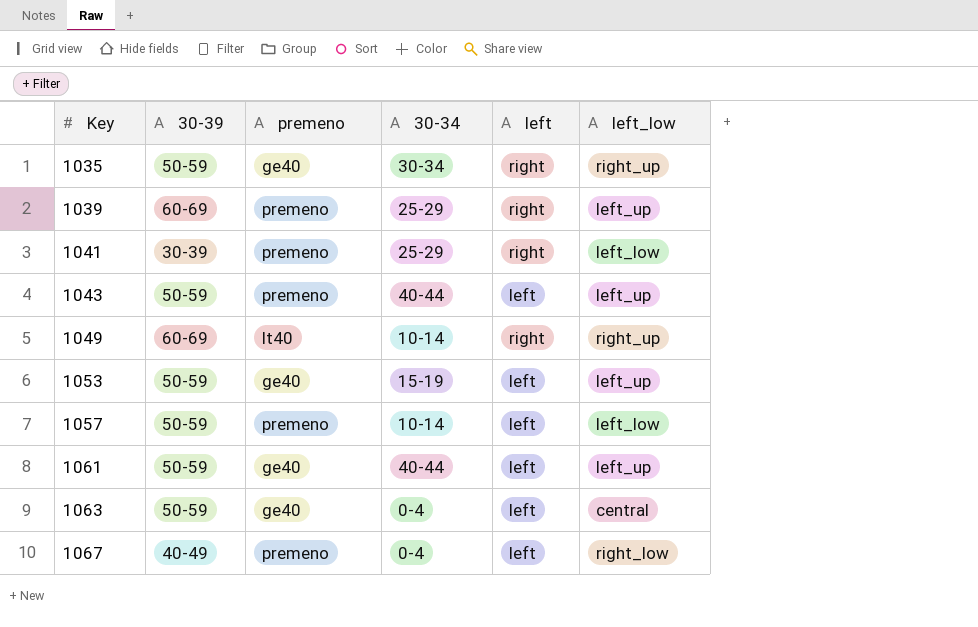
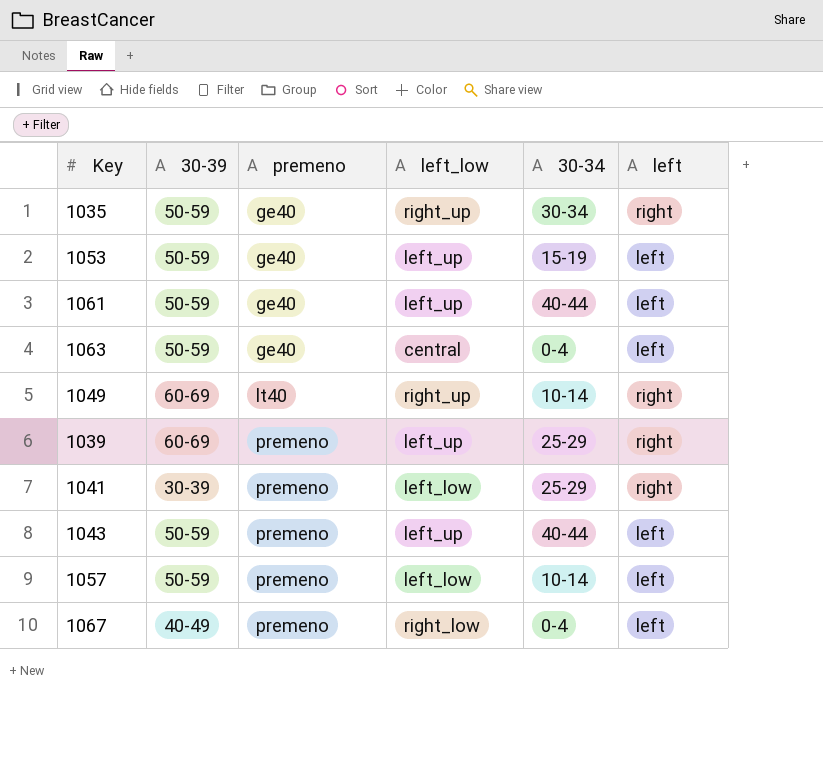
row order: Key ascending -> premeno ascending
column left_low | position: 6 -> 4

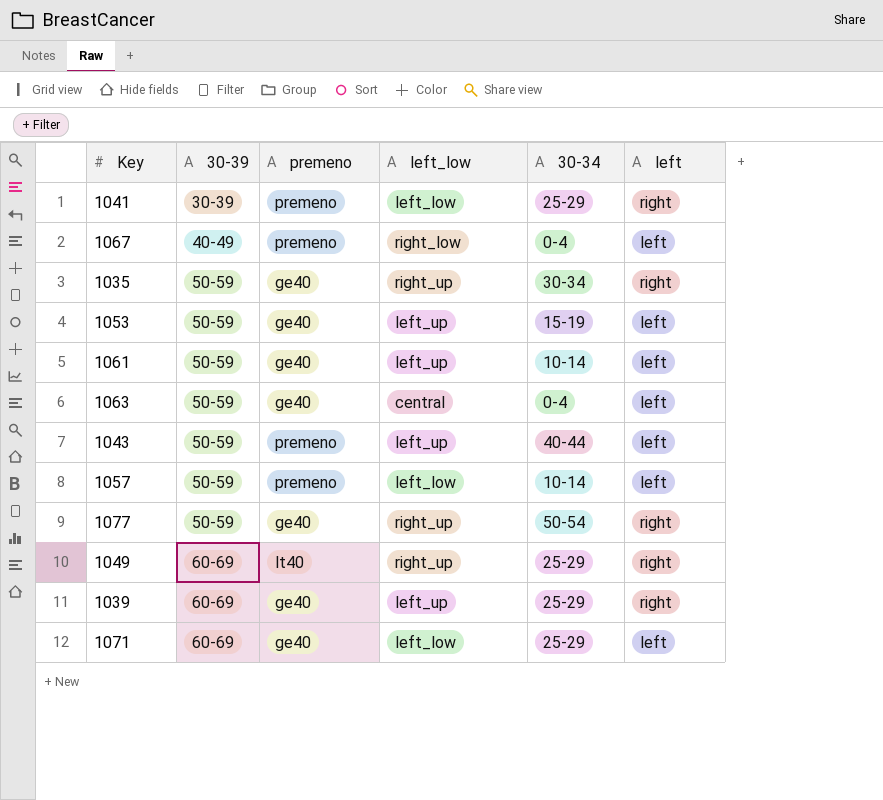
row order: premeno ascending -> 30-39 ascending
1061 | 30-34: 40-44 -> 10-14
row 1077: none -> 50-59 | ge40 | right_up | 50-54 | right
1049 | 30-34: 10-14 -> 25-29
1039 | premeno: premeno -> ge40
row 1071: none -> 60-69 | ge40 | left_low | 25-29 | left

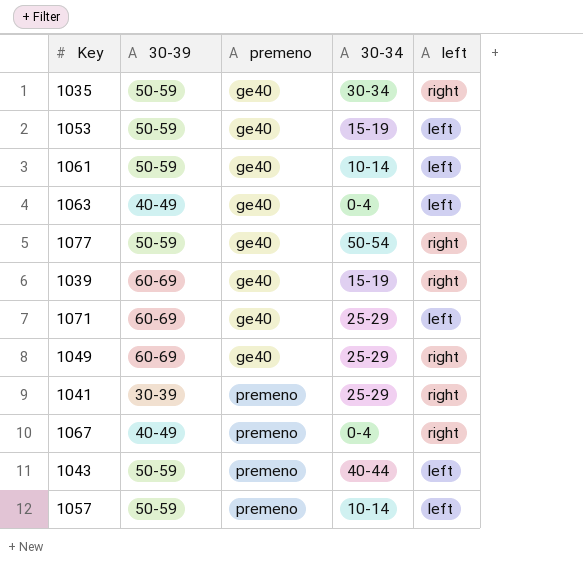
row order: 30-39 ascending -> premeno ascending
column left_low | position: 4 -> none
1063 | 30-39: 50-59 -> 40-49
1039 | 30-34: 25-29 -> 15-19
1049 | premeno: lt40 -> ge40
1067 | left: left -> right

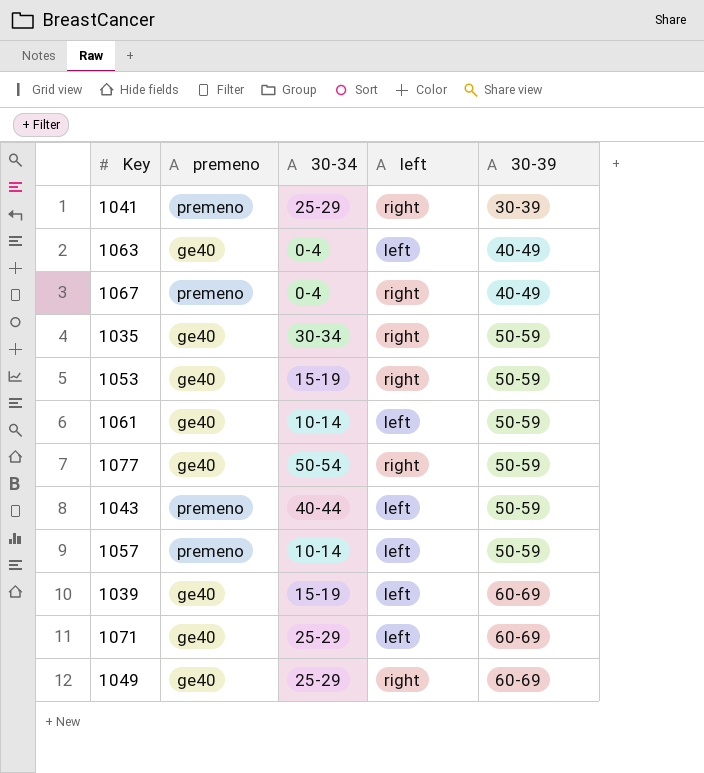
row order: premeno ascending -> 30-39 ascending
column 30-39 | position: 2 -> 5
1053 | left: left -> right
1039 | left: right -> left

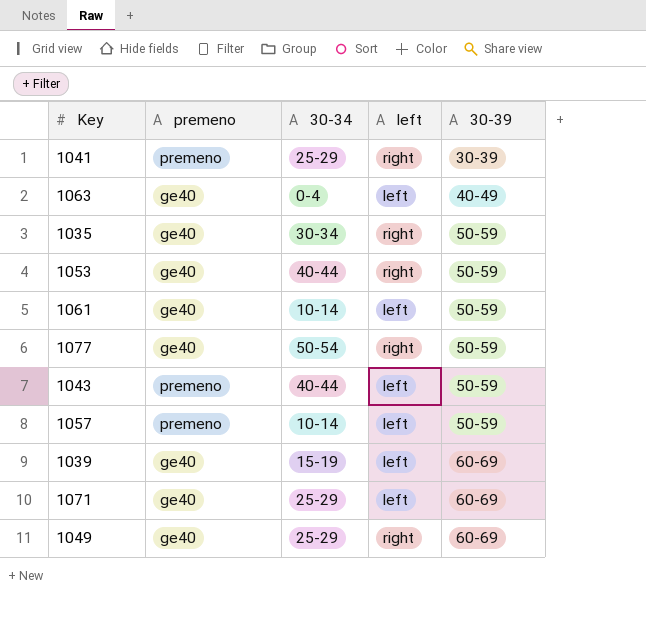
row 1067: premeno | 0-4 | right | 40-49 -> none
1053 | 30-34: 15-19 -> 40-44

